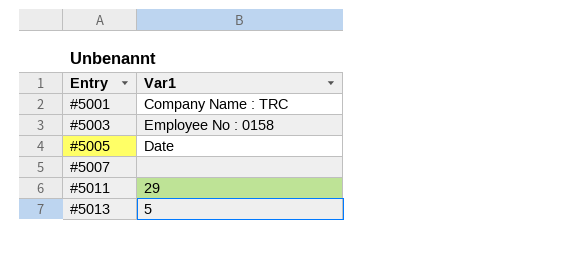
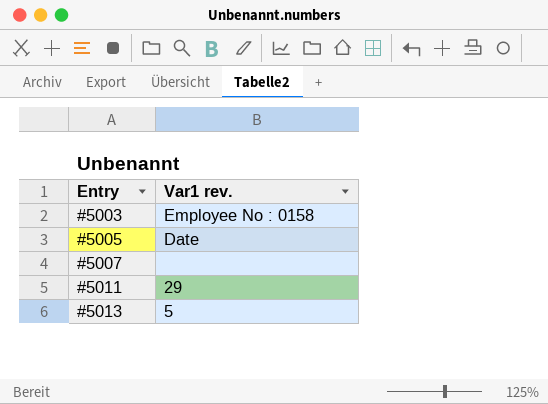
column name: Var1 -> Var1 rev.
row #5001: Company Name : TRC -> none

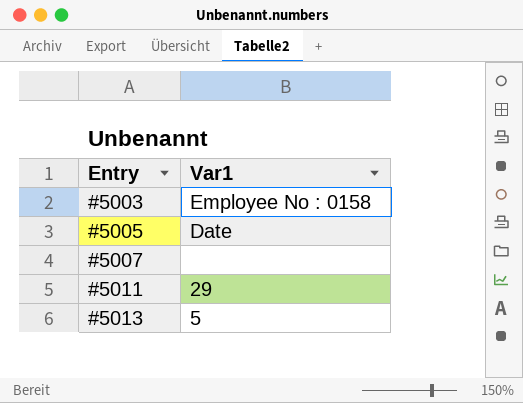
column name: Var1 rev. -> Var1

